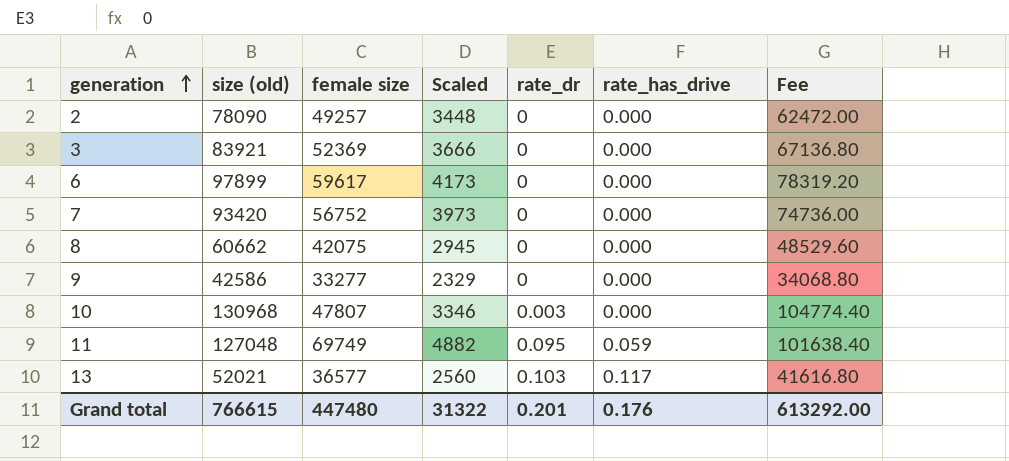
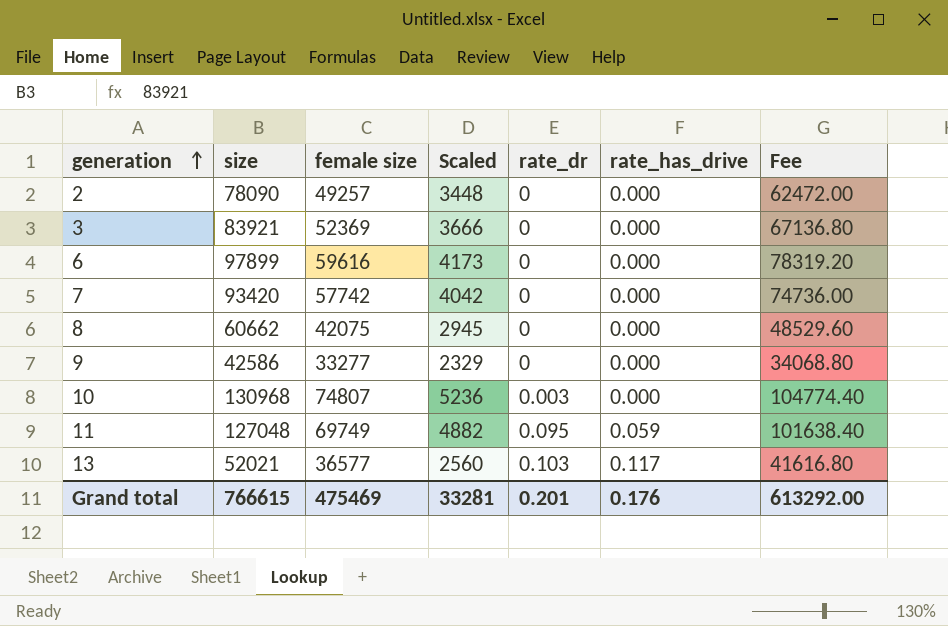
column name: size (old) -> size
6 | female size: 59617 -> 59616
7 | female size: 56752 -> 57742
7 | Scaled: 3973 -> 4042
10 | female size: 47807 -> 74807
10 | Scaled: 3346 -> 5236
Grand total | female size: 447480 -> 475469
Grand total | Scaled: 31322 -> 33281

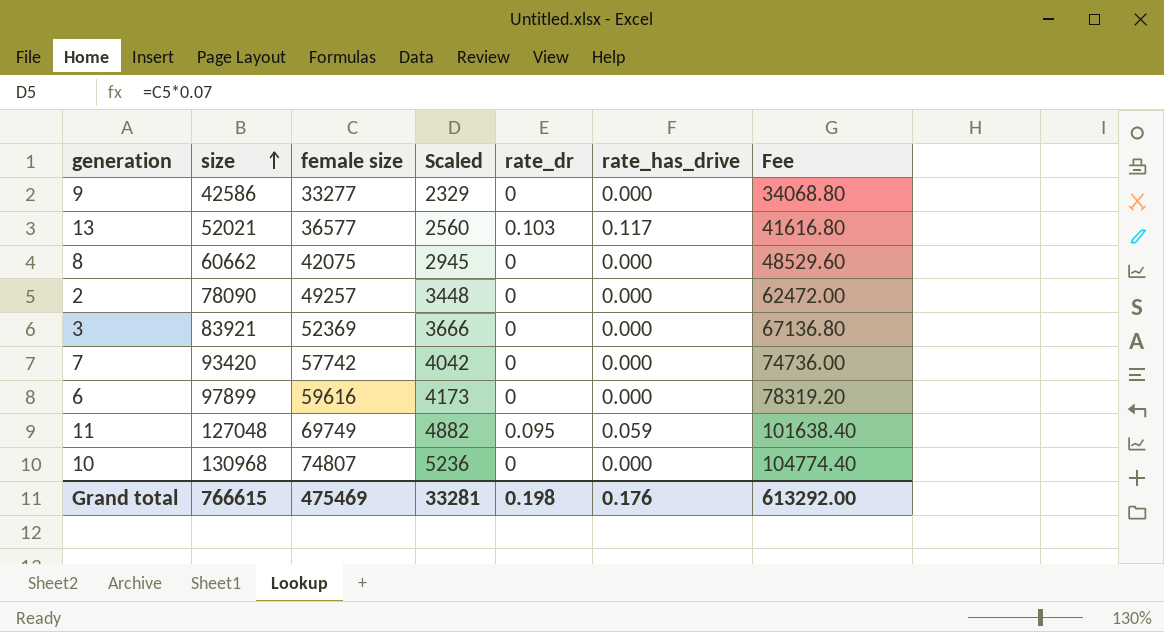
row order: generation ascending -> size ascending
10 | rate_dr: 0.003 -> 0
Grand total | rate_dr: 0.201 -> 0.198

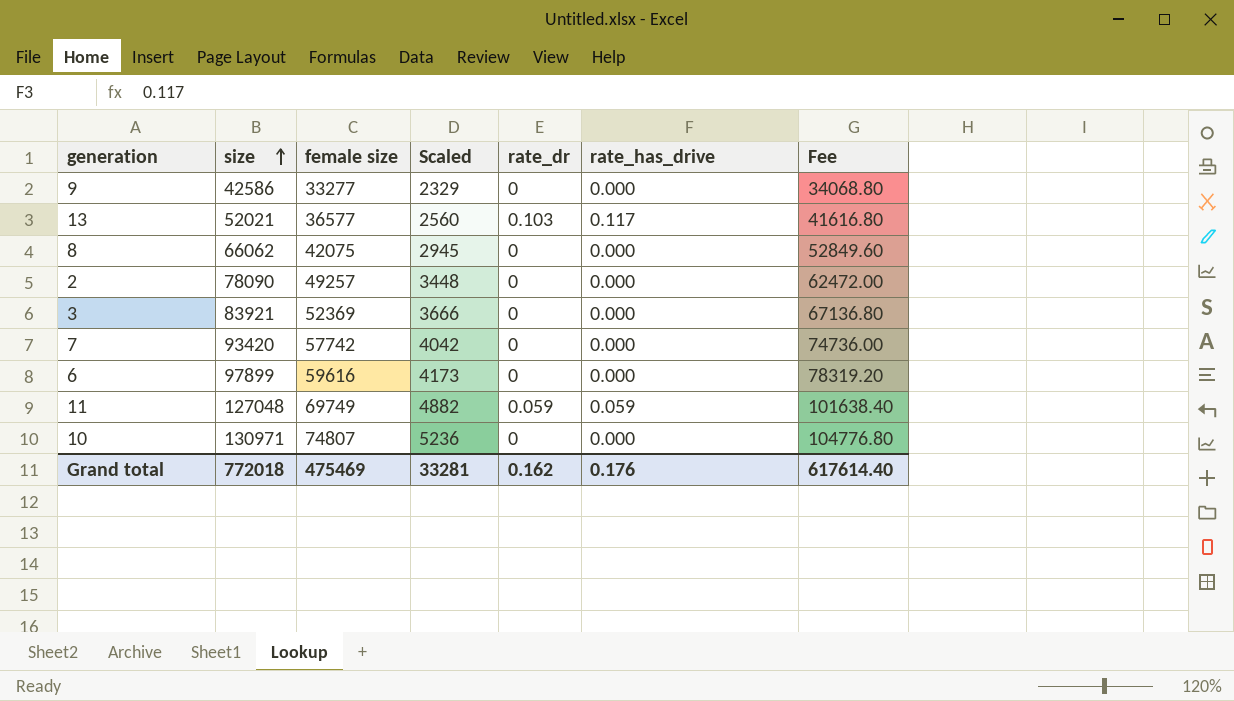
8 | size: 60662 -> 66062
8 | Fee: 48529.60 -> 52849.60
11 | rate_dr: 0.095 -> 0.059
10 | size: 130968 -> 130971
10 | Fee: 104774.40 -> 104776.80
Grand total | size: 766615 -> 772018
Grand total | rate_dr: 0.198 -> 0.162
Grand total | Fee: 613292.00 -> 617614.40

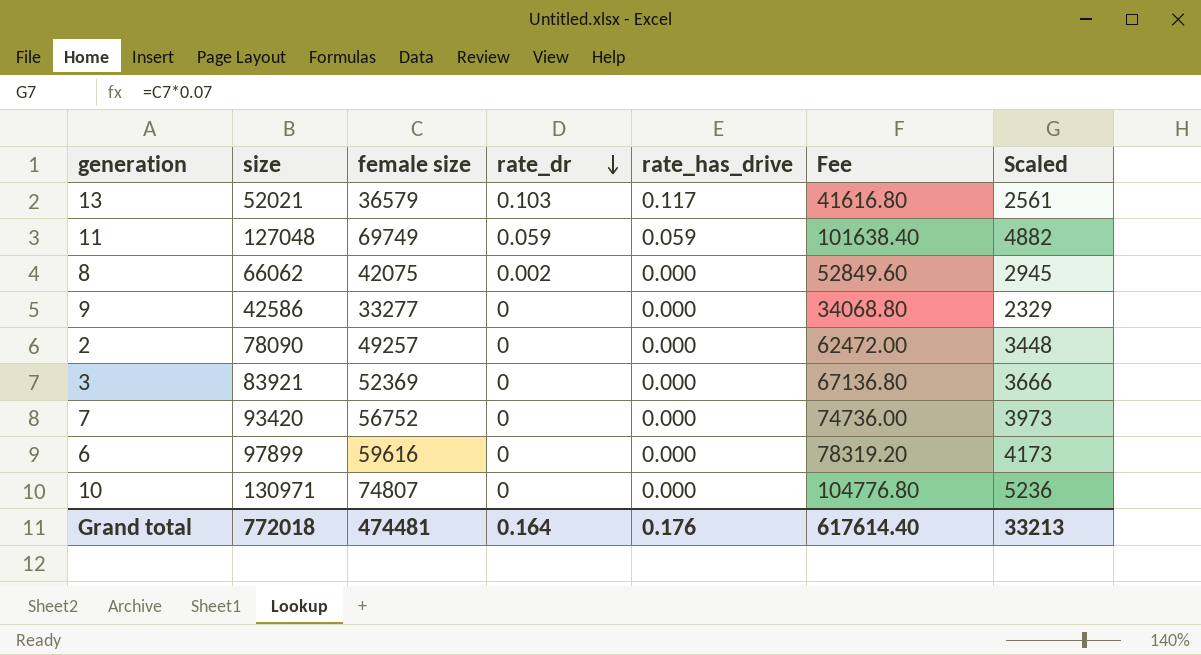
row order: size ascending -> rate_dr descending
column Scaled | position: 4 -> 7
13 | female size: 36577 -> 36579
13 | Scaled: 2560 -> 2561
8 | rate_dr: 0 -> 0.002
7 | female size: 57742 -> 56752
7 | Scaled: 4042 -> 3973
Grand total | female size: 475469 -> 474481
Grand total | rate_dr: 0.162 -> 0.164
Grand total | Scaled: 33281 -> 33213

